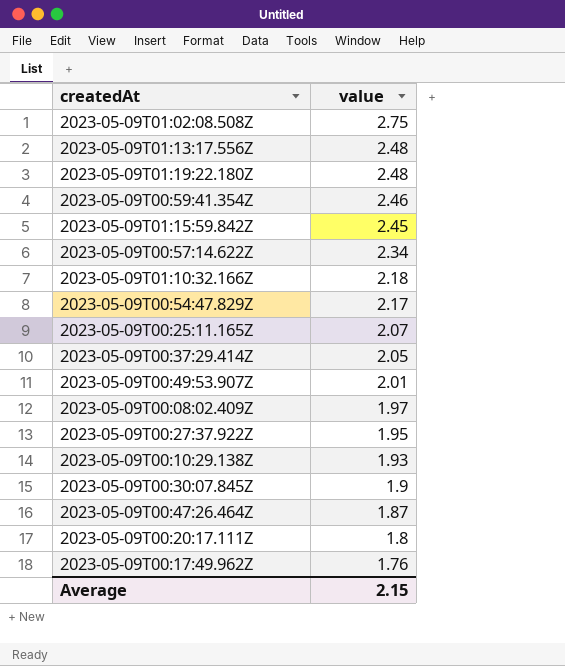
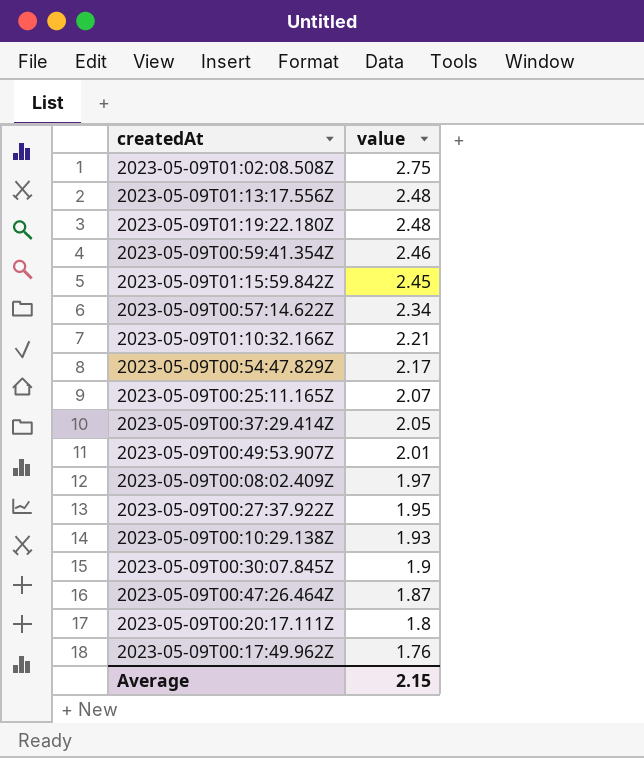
2023-05-09T01:10:32.166Z | value: 2.18 -> 2.21

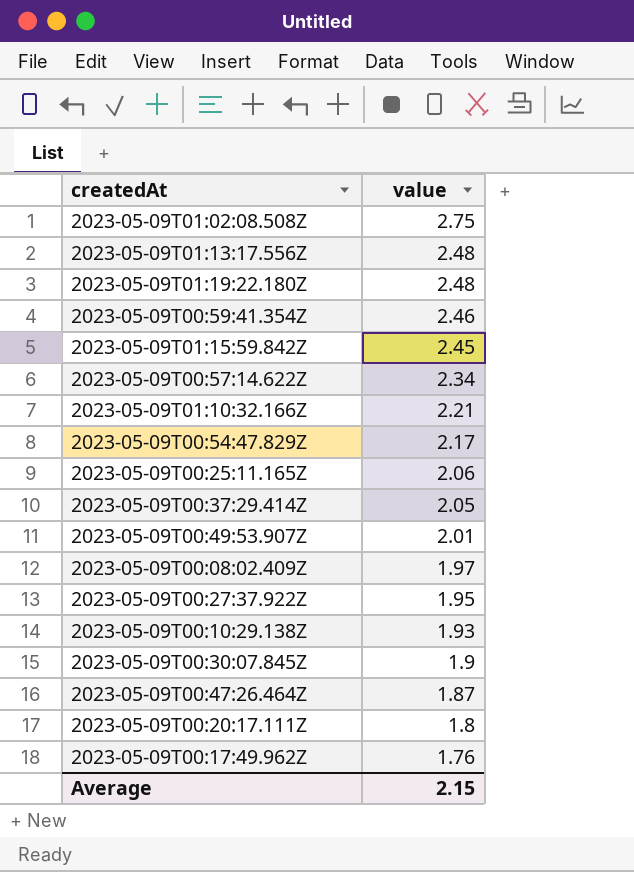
2023-05-09T00:25:11.165Z | value: 2.07 -> 2.06

